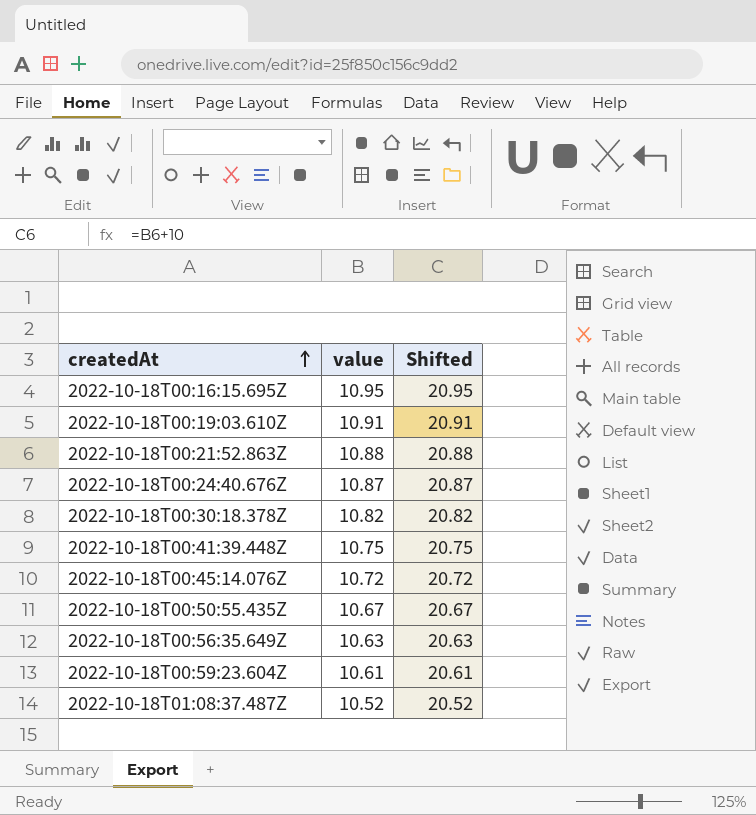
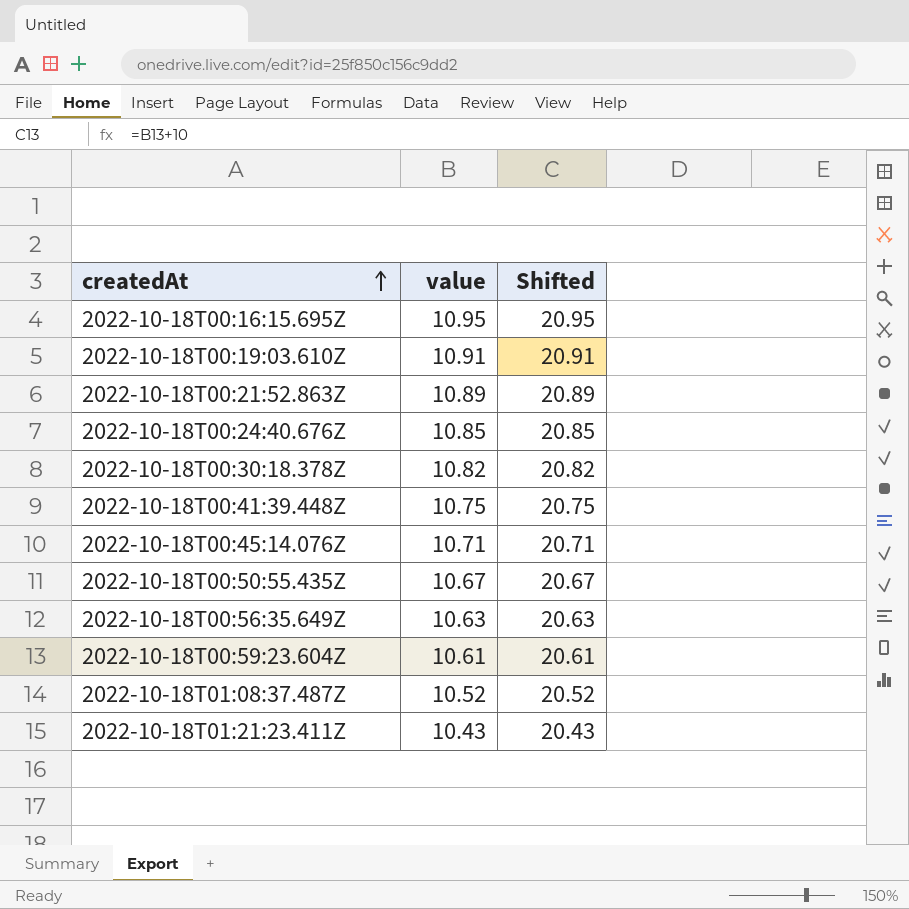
2022-10-18T00:21:52.863Z | value: 10.88 -> 10.89
2022-10-18T00:21:52.863Z | Shifted: 20.88 -> 20.89
2022-10-18T00:24:40.676Z | value: 10.87 -> 10.85
2022-10-18T00:24:40.676Z | Shifted: 20.87 -> 20.85
2022-10-18T00:45:14.076Z | value: 10.72 -> 10.71
2022-10-18T00:45:14.076Z | Shifted: 20.72 -> 20.71
row 2022-10-18T01:21:23.411Z: none -> 10.43 | 20.43

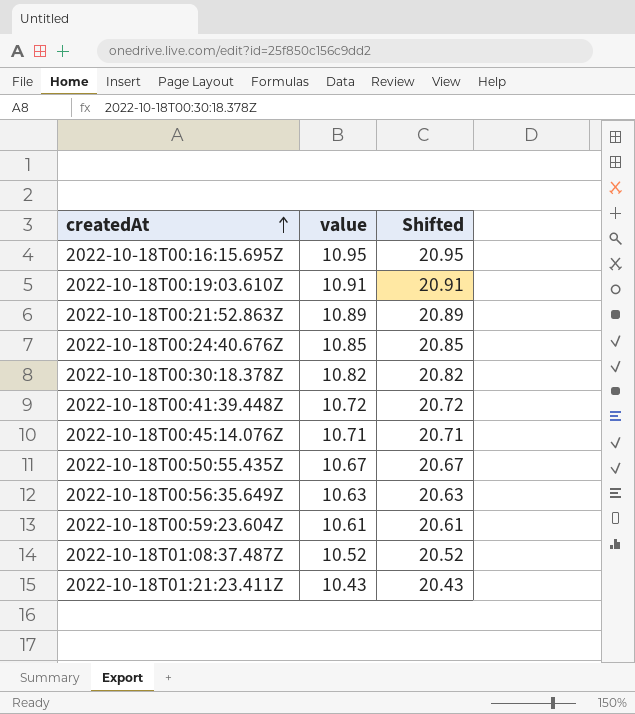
2022-10-18T00:41:39.448Z | value: 10.75 -> 10.72
2022-10-18T00:41:39.448Z | Shifted: 20.75 -> 20.72

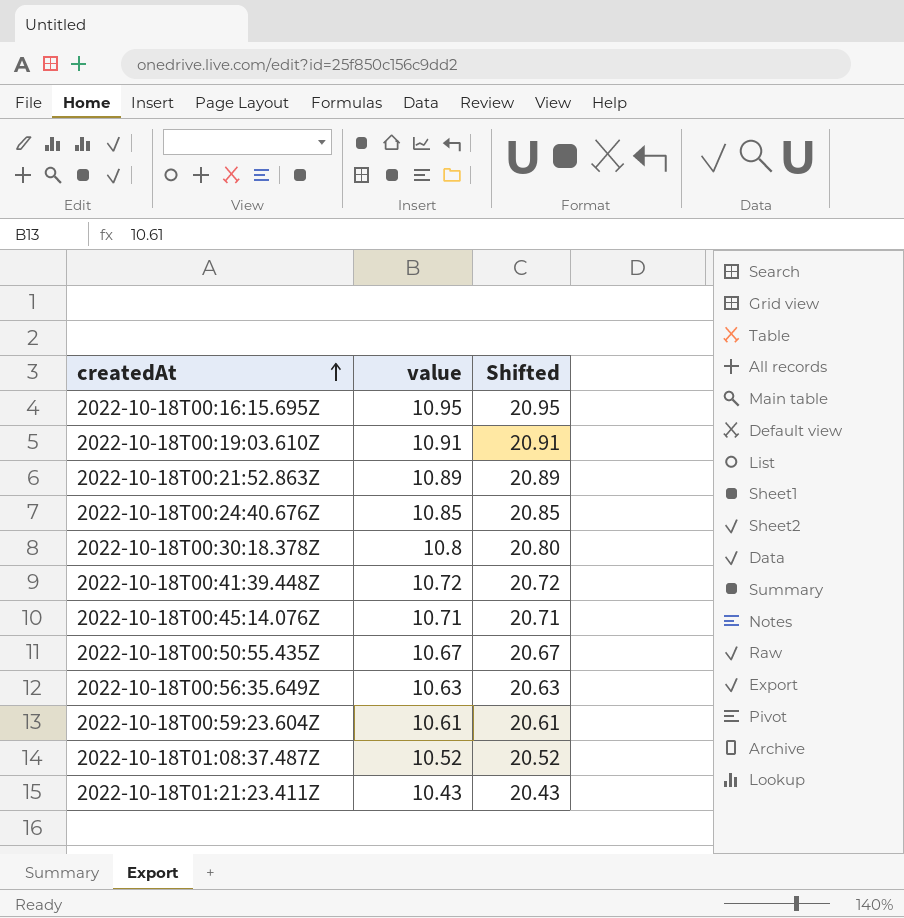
2022-10-18T00:30:18.378Z | value: 10.82 -> 10.8
2022-10-18T00:30:18.378Z | Shifted: 20.82 -> 20.80

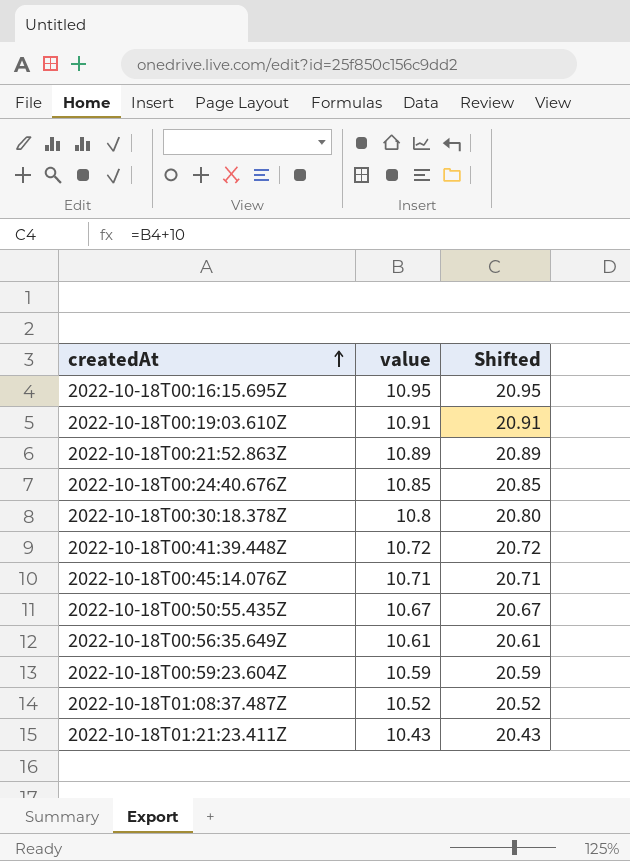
2022-10-18T00:56:35.649Z | value: 10.63 -> 10.61
2022-10-18T00:56:35.649Z | Shifted: 20.63 -> 20.61
2022-10-18T00:59:23.604Z | value: 10.61 -> 10.59
2022-10-18T00:59:23.604Z | Shifted: 20.61 -> 20.59

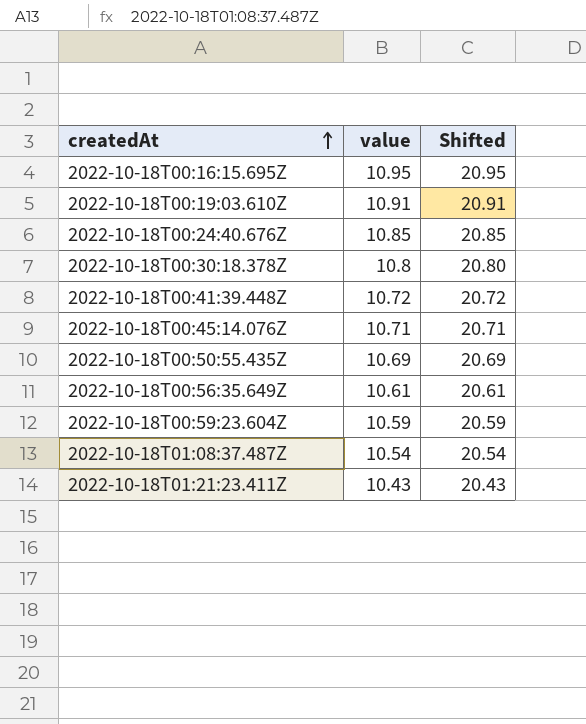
row 2022-10-18T00:21:52.863Z: 10.89 | 20.89 -> none
2022-10-18T00:50:55.435Z | value: 10.67 -> 10.69
2022-10-18T00:50:55.435Z | Shifted: 20.67 -> 20.69
2022-10-18T01:08:37.487Z | value: 10.52 -> 10.54
2022-10-18T01:08:37.487Z | Shifted: 20.52 -> 20.54

